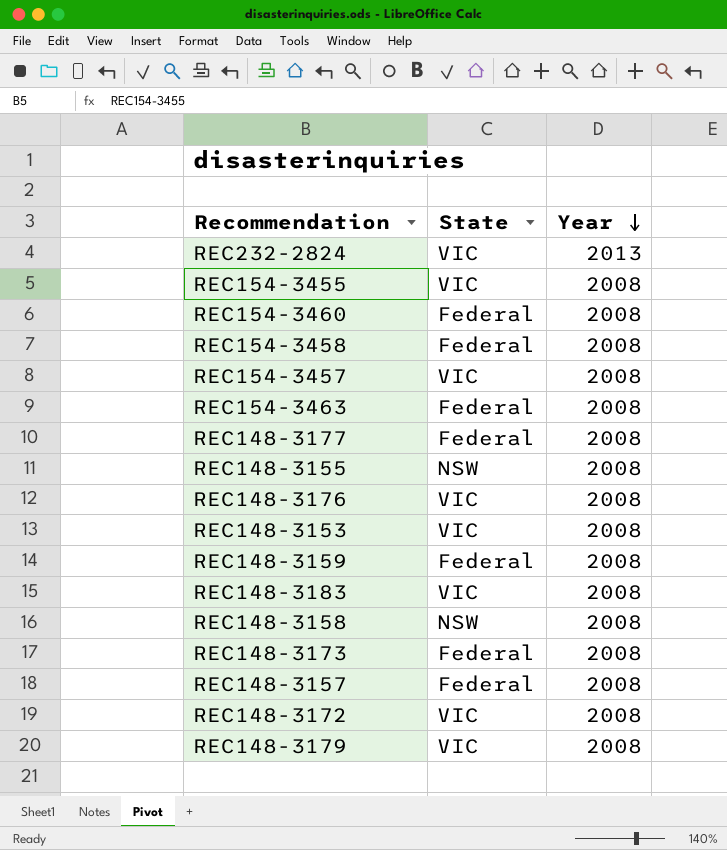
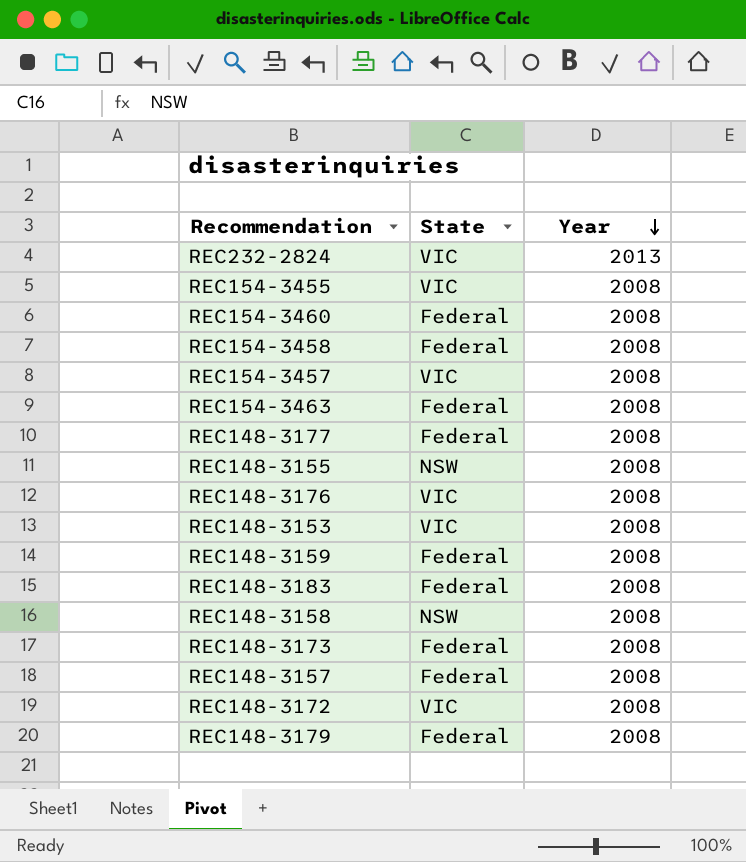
REC148-3183 | State: VIC -> Federal
REC148-3179 | State: VIC -> Federal

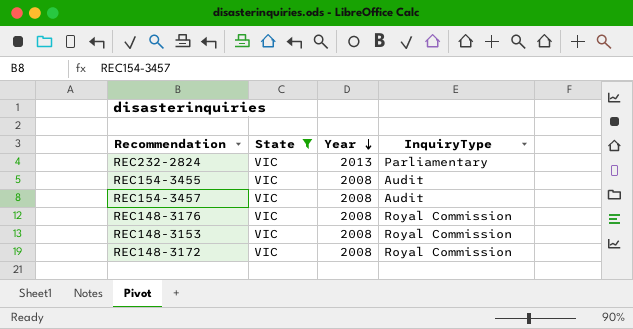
filter: none -> State = VIC
column InquiryType | position: none -> 4

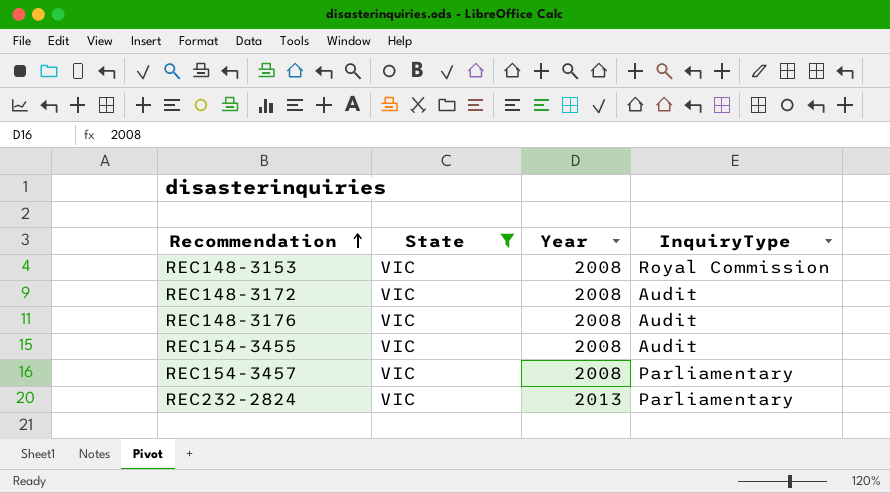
row order: Year descending -> Recommendation ascending
REC148-3172 | InquiryType: Royal Commission -> Audit
REC148-3176 | InquiryType: Royal Commission -> Audit
REC154-3457 | InquiryType: Audit -> Parliamentary

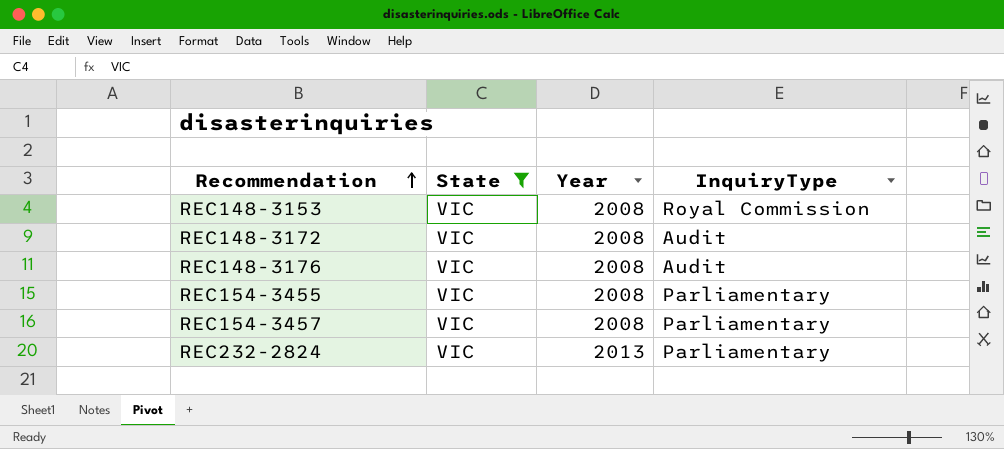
REC154-3455 | InquiryType: Audit -> Parliamentary

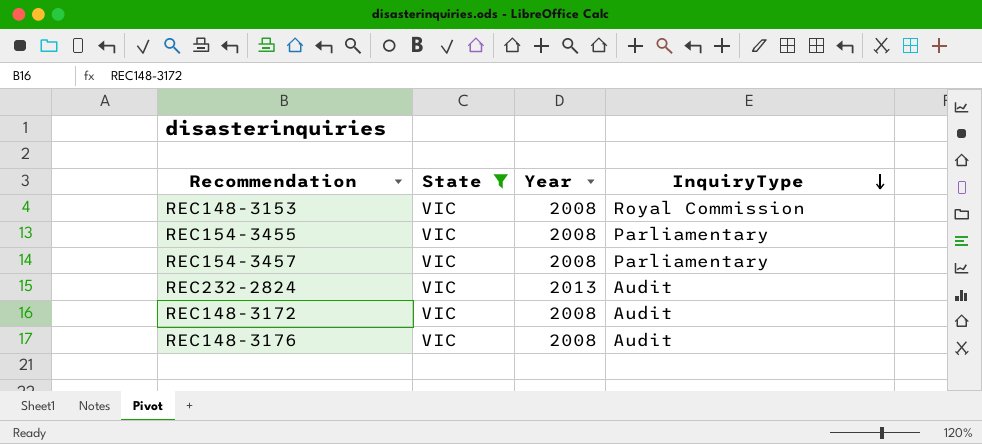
row order: Recommendation ascending -> InquiryType descending
REC232-2824 | InquiryType: Parliamentary -> Audit

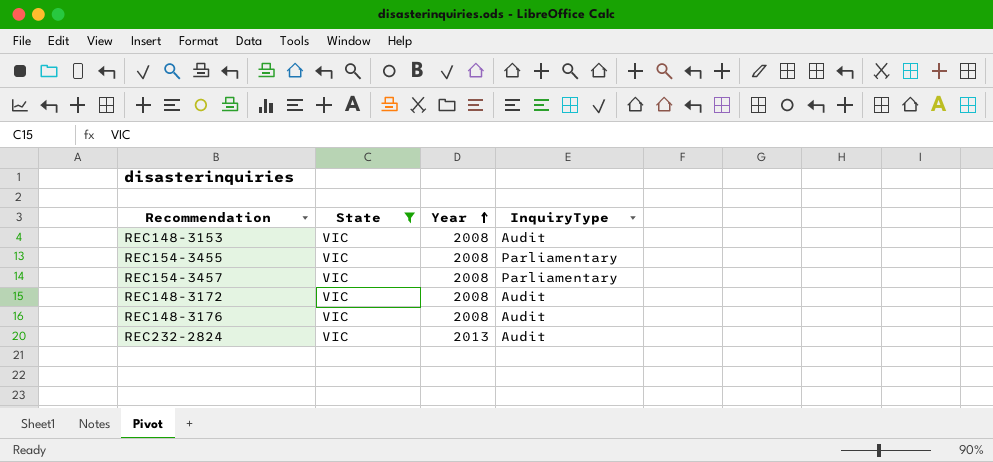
row order: InquiryType descending -> Year ascending
REC148-3153 | InquiryType: Royal Commission -> Audit

